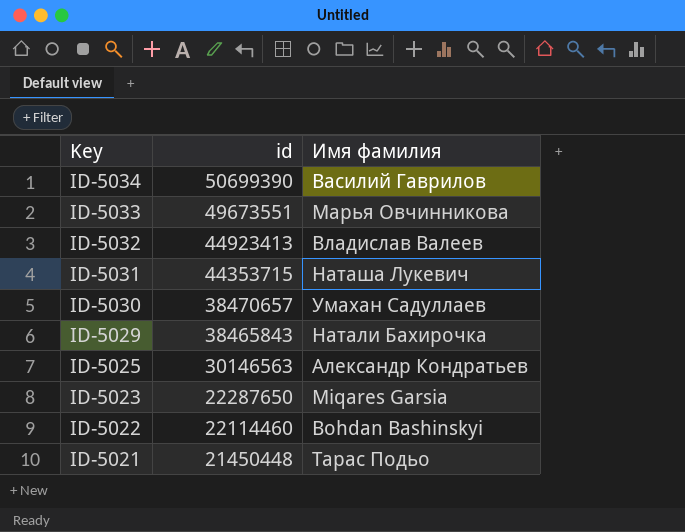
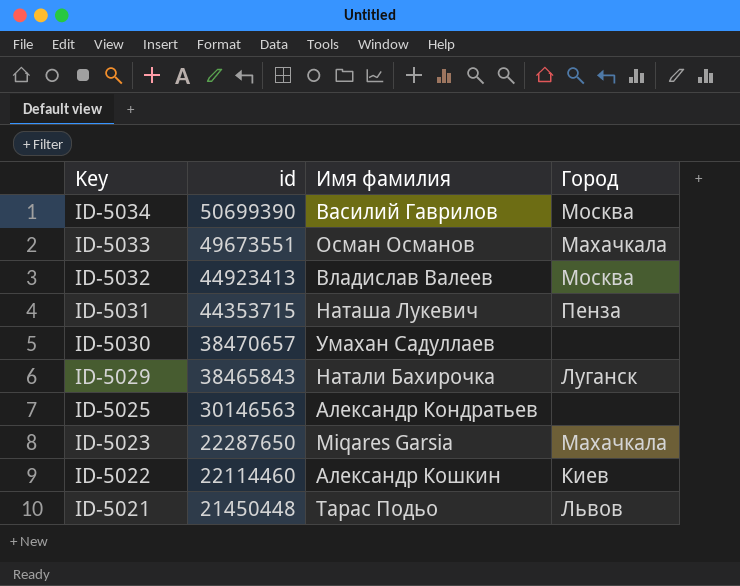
column Город | position: none -> 4
ID-5033 | Имя фамилия: Марья Овчинникова -> Осман Османов
ID-5022 | Имя фамилия: Bohdan Bashinskyi -> Александр Кошкин

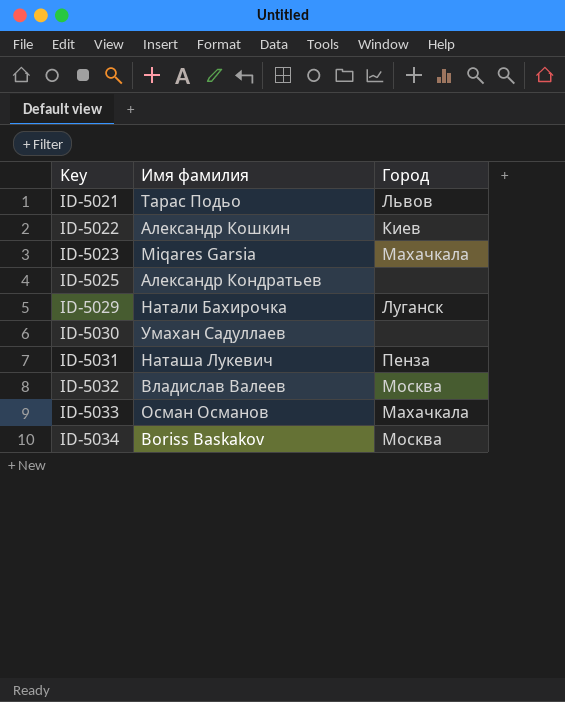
row order: Key descending -> Key ascending
column id | position: 2 -> none
ID-5034 | Имя фамилия: Василий Гаврилов -> Boriss Baskakov

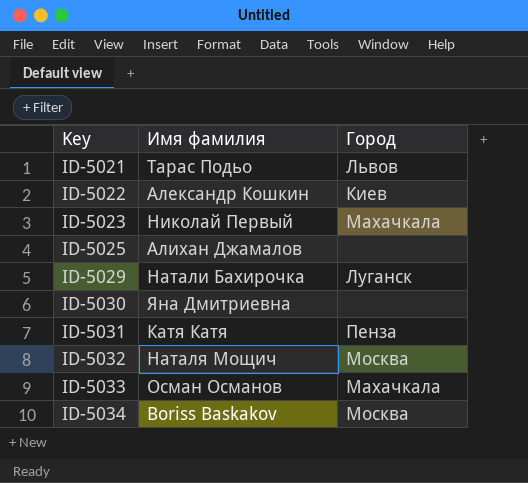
ID-5023 | Имя фамилия: Miqares Garsia -> Николай Первый
ID-5025 | Имя фамилия: Александр Кондратьев -> Алихан Джамалов
ID-5030 | Имя фамилия: Умахан Садуллаев -> Яна Дмитриевна
ID-5031 | Имя фамилия: Наташа Лукевич -> Катя Катя
ID-5032 | Имя фамилия: Владислав Валеев -> Наталя Мощич

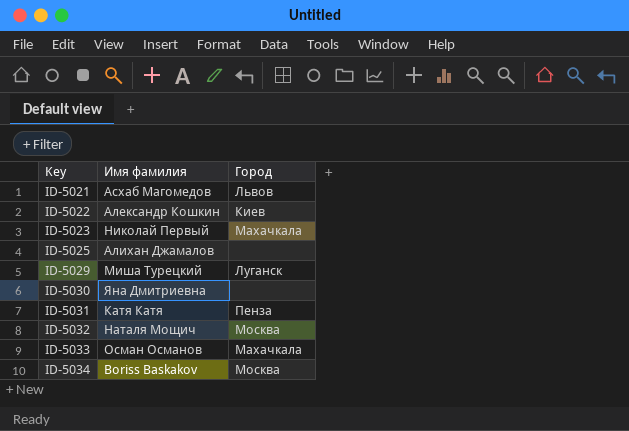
ID-5021 | Имя фамилия: Тарас Подьо -> Асхаб Магомедов
ID-5029 | Имя фамилия: Натали Бахирочка -> Миша Турецкий

